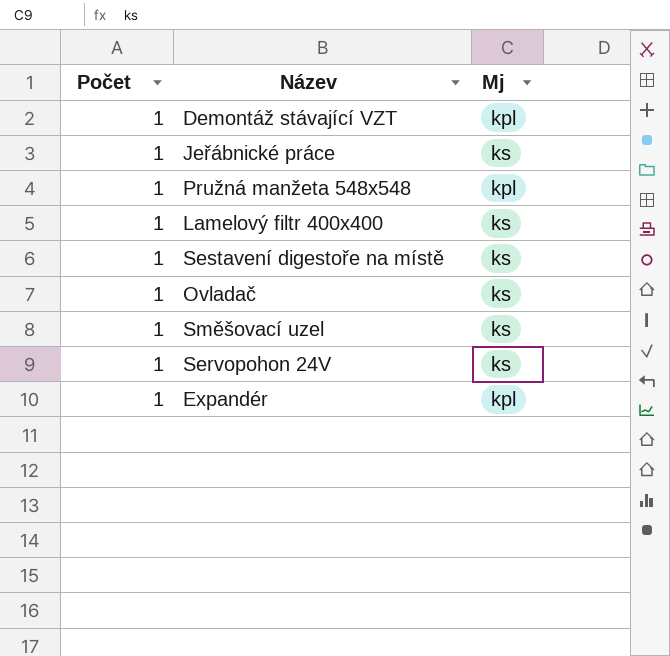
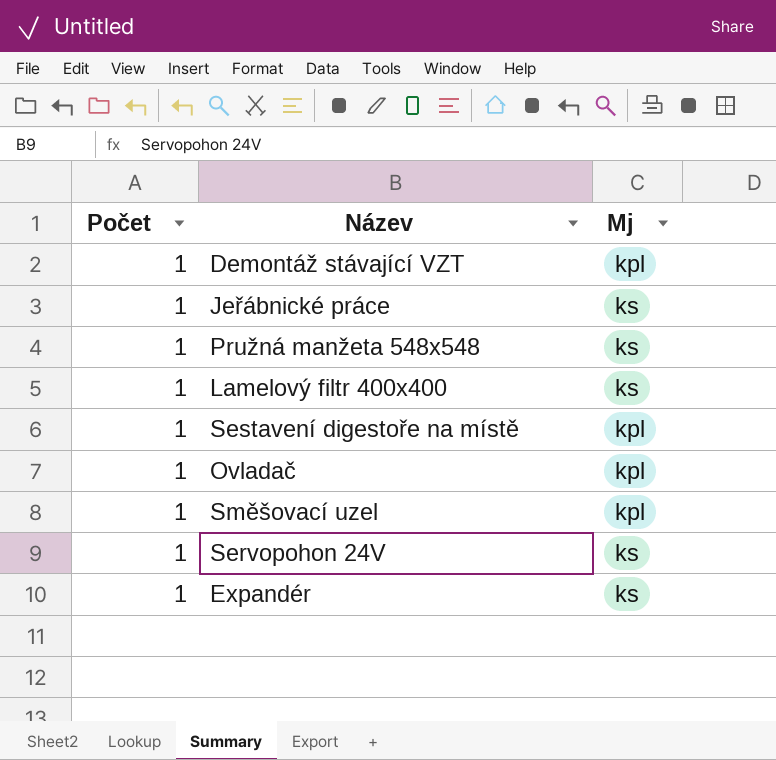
Pružná manžeta 548x548 | Mj: kpl -> ks
Sestavení digestoře na místě | Mj: ks -> kpl
Ovladač | Mj: ks -> kpl
Směšovací uzel | Mj: ks -> kpl
Expandér | Mj: kpl -> ks

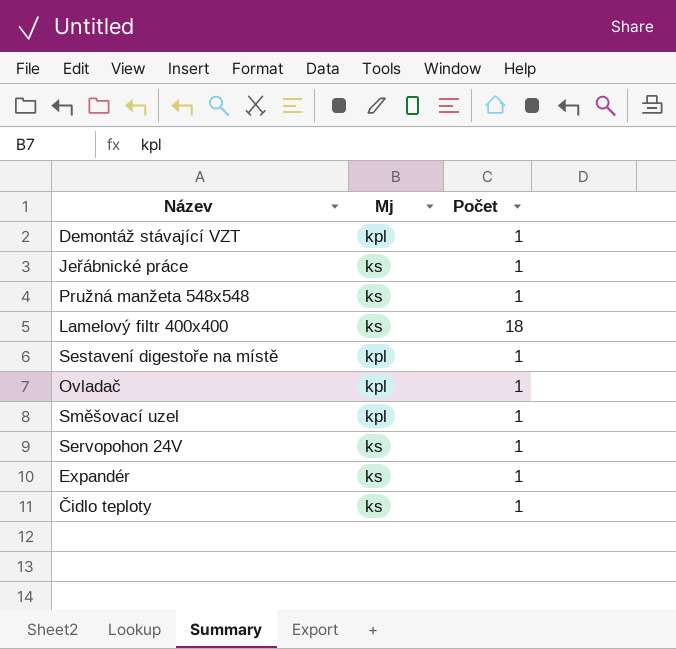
column Počet | position: 1 -> 3
Lamelový filtr 400x400 | Počet: 1 -> 18
row Čidlo teploty: none -> ks | 1

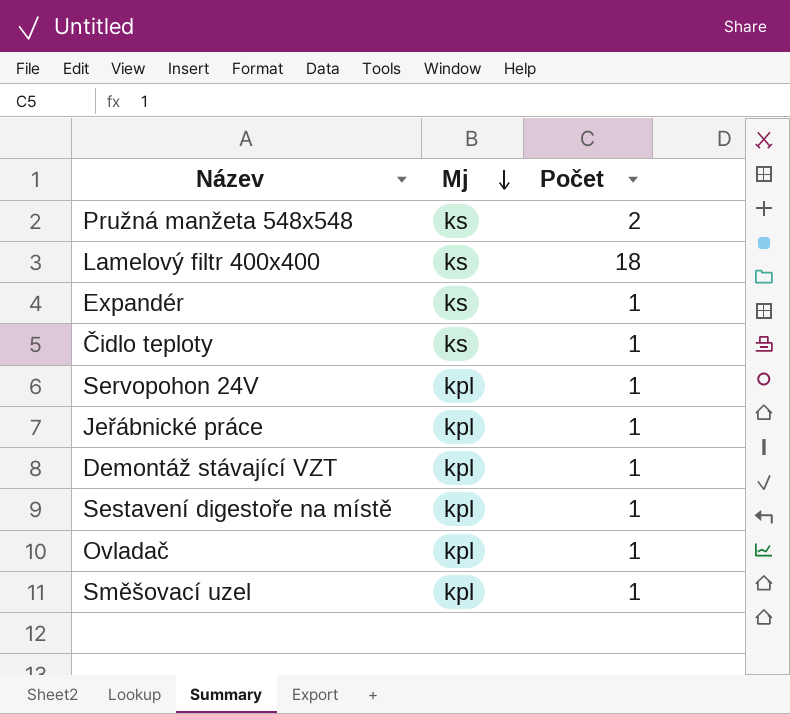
row order: none -> Mj descending
Pružná manžeta 548x548 | Počet: 1 -> 2
Servopohon 24V | Mj: ks -> kpl
Jeřábnické práce | Mj: ks -> kpl

